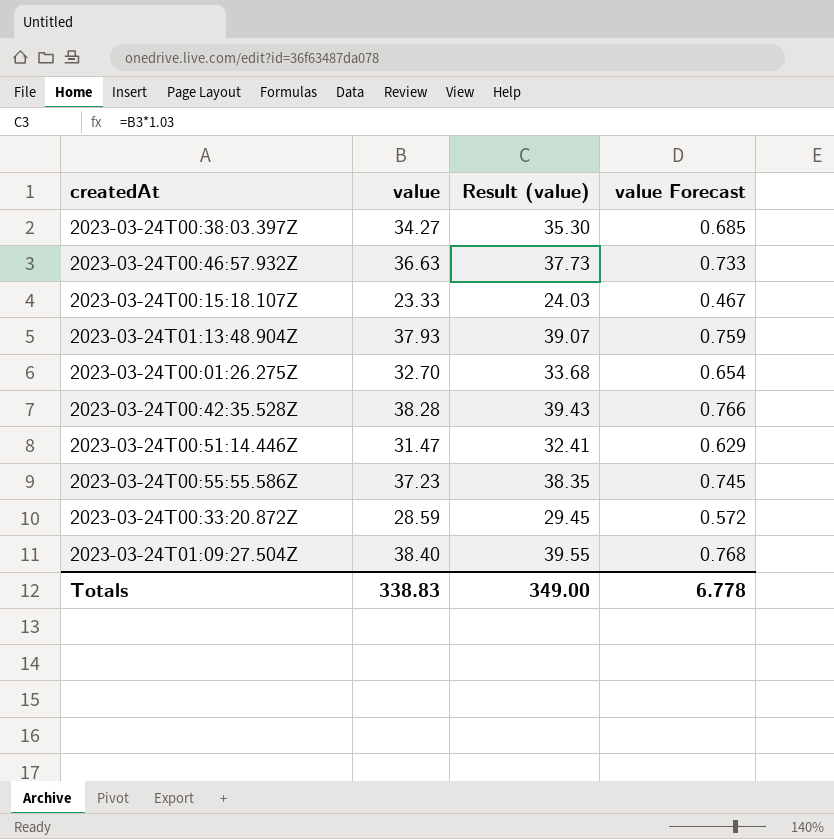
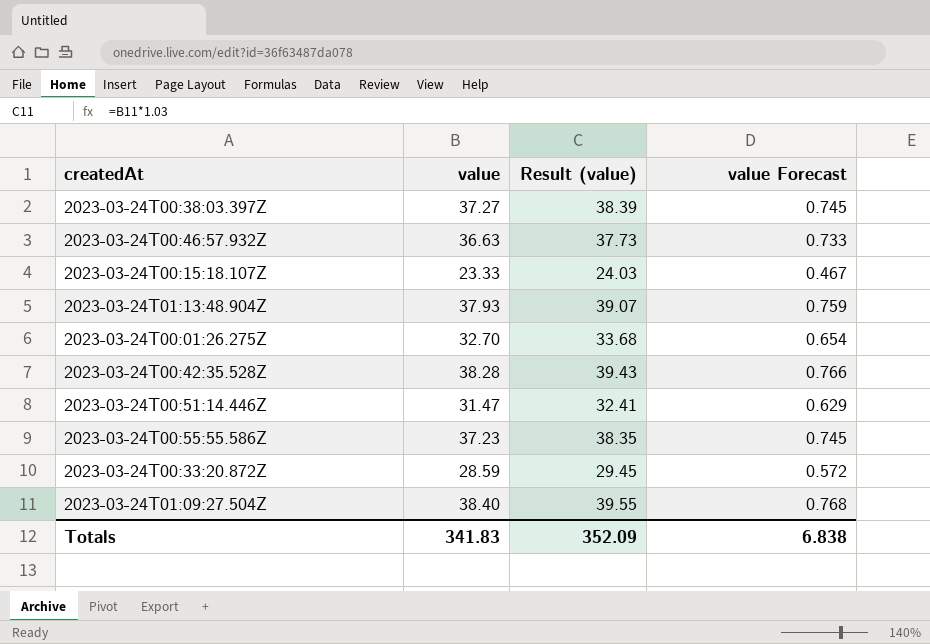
2023-03-24T00:38:03.397Z | value: 34.27 -> 37.27
2023-03-24T00:38:03.397Z | Result (value): 35.30 -> 38.39
2023-03-24T00:38:03.397Z | value Forecast: 0.685 -> 0.745
Totals | value: 338.83 -> 341.83
Totals | Result (value): 349.00 -> 352.09
Totals | value Forecast: 6.778 -> 6.838

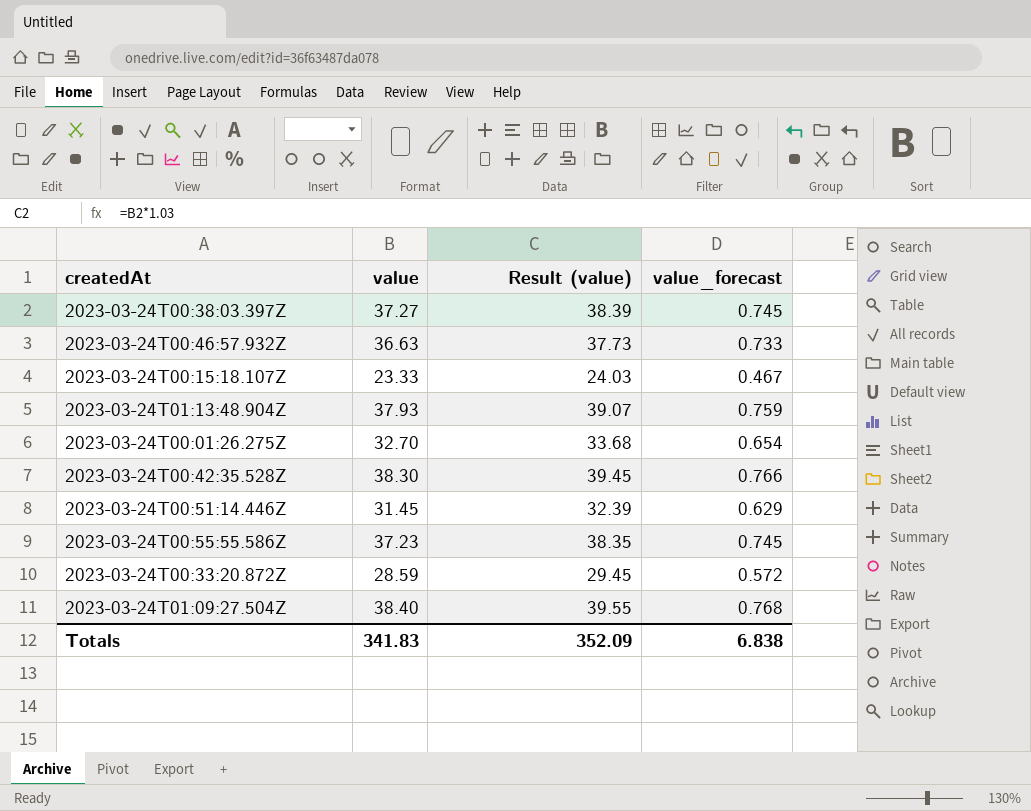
column name: value Forecast -> value_forecast
2023-03-24T00:42:35.528Z | value: 38.28 -> 38.30
2023-03-24T00:42:35.528Z | Result (value): 39.43 -> 39.45
2023-03-24T00:51:14.446Z | value: 31.47 -> 31.45
2023-03-24T00:51:14.446Z | Result (value): 32.41 -> 32.39

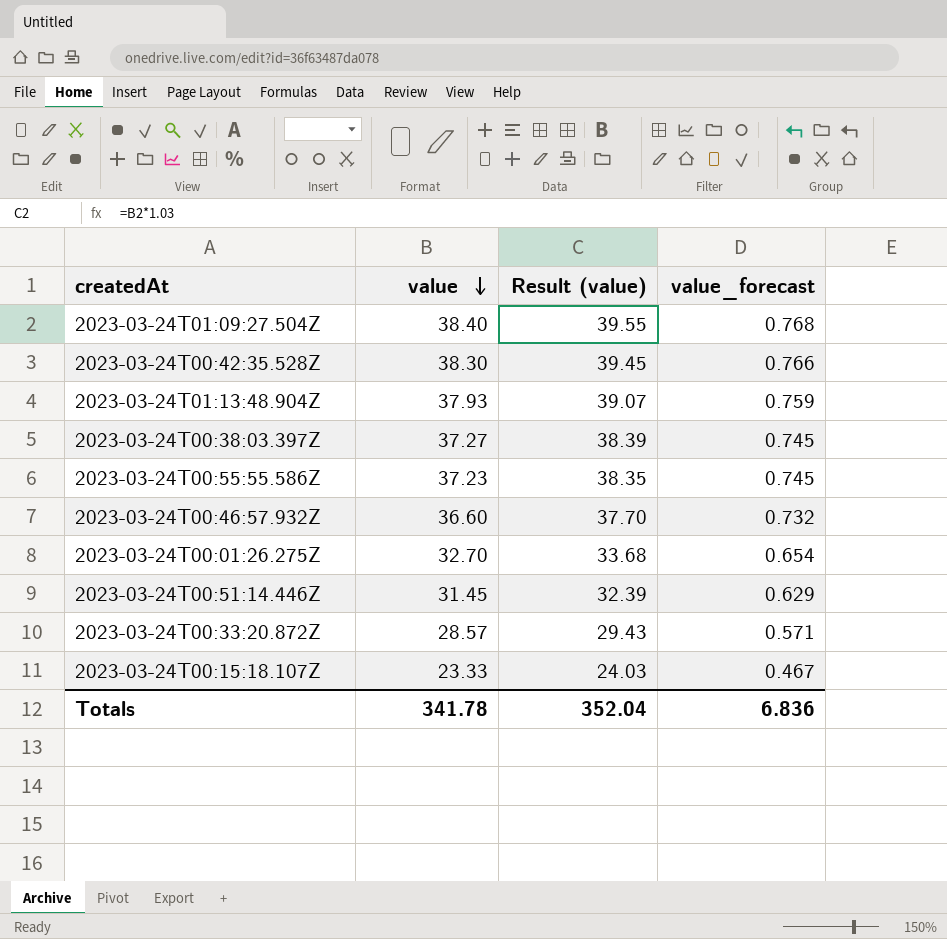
row order: none -> value descending
2023-03-24T00:46:57.932Z | value: 36.63 -> 36.60
2023-03-24T00:46:57.932Z | Result (value): 37.73 -> 37.70
2023-03-24T00:46:57.932Z | value_forecast: 0.733 -> 0.732
2023-03-24T00:33:20.872Z | value: 28.59 -> 28.57
2023-03-24T00:33:20.872Z | Result (value): 29.45 -> 29.43
2023-03-24T00:33:20.872Z | value_forecast: 0.572 -> 0.571
Totals | value: 341.83 -> 341.78
Totals | Result (value): 352.09 -> 352.04
Totals | value_forecast: 6.838 -> 6.836

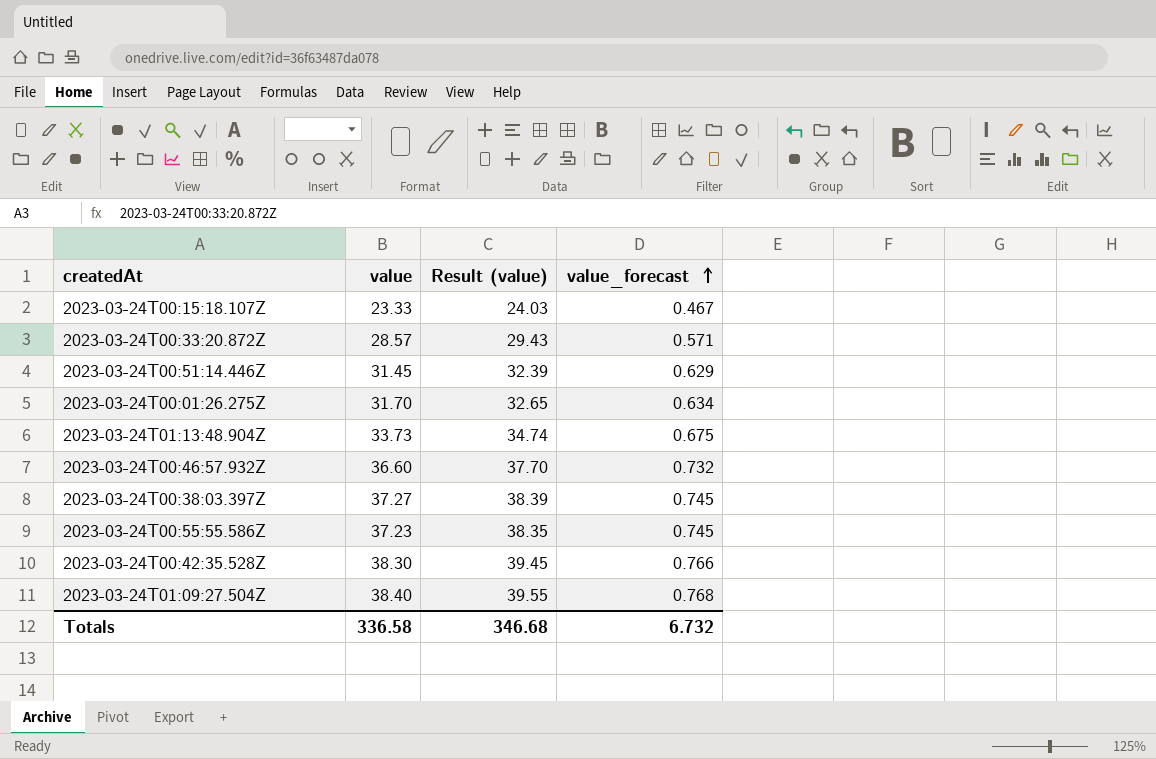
row order: value descending -> value_forecast ascending
2023-03-24T00:01:26.275Z | value: 32.70 -> 31.70
2023-03-24T00:01:26.275Z | Result (value): 33.68 -> 32.65
2023-03-24T00:01:26.275Z | value_forecast: 0.654 -> 0.634
2023-03-24T01:13:48.904Z | value: 37.93 -> 33.73
2023-03-24T01:13:48.904Z | Result (value): 39.07 -> 34.74
2023-03-24T01:13:48.904Z | value_forecast: 0.759 -> 0.675
Totals | value: 341.78 -> 336.58
Totals | Result (value): 352.04 -> 346.68
Totals | value_forecast: 6.836 -> 6.732

